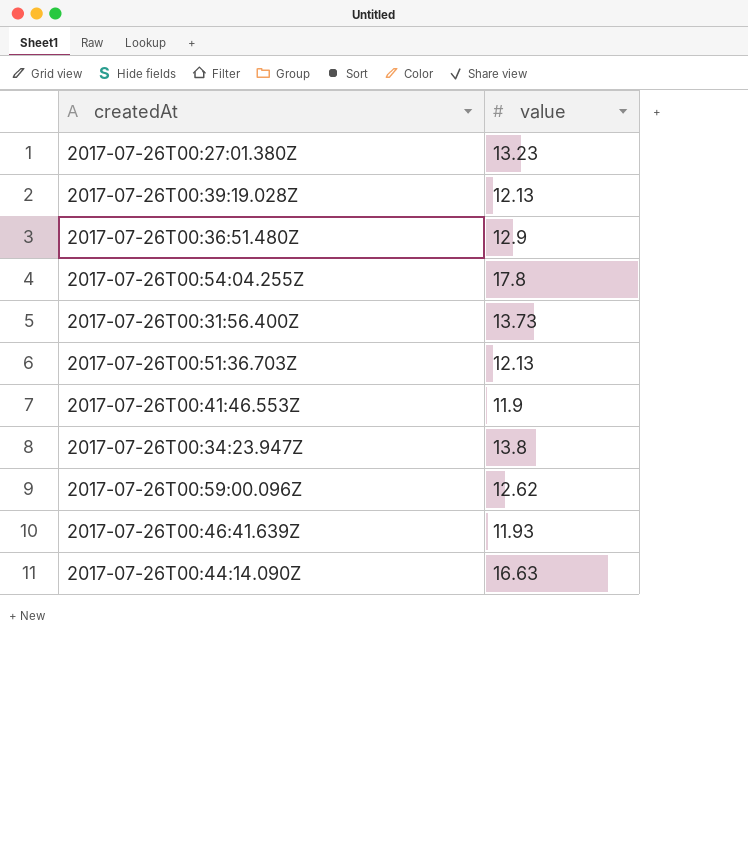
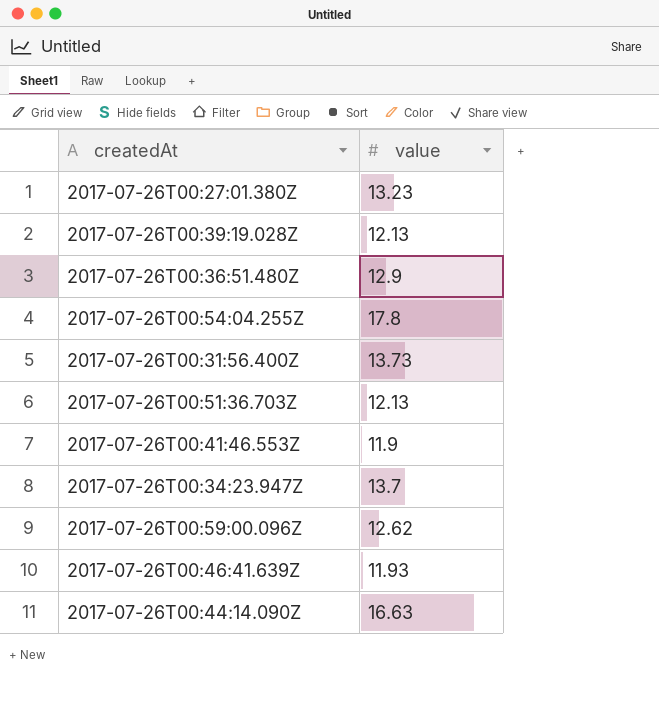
2017-07-26T00:34:23.947Z | value: 13.8 -> 13.7

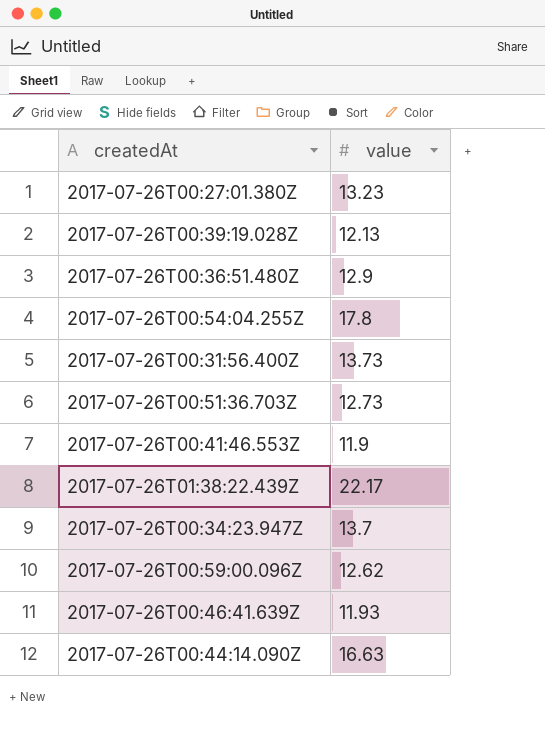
2017-07-26T00:51:36.703Z | value: 12.13 -> 12.73
row 2017-07-26T01:38:22.439Z: none -> 22.17

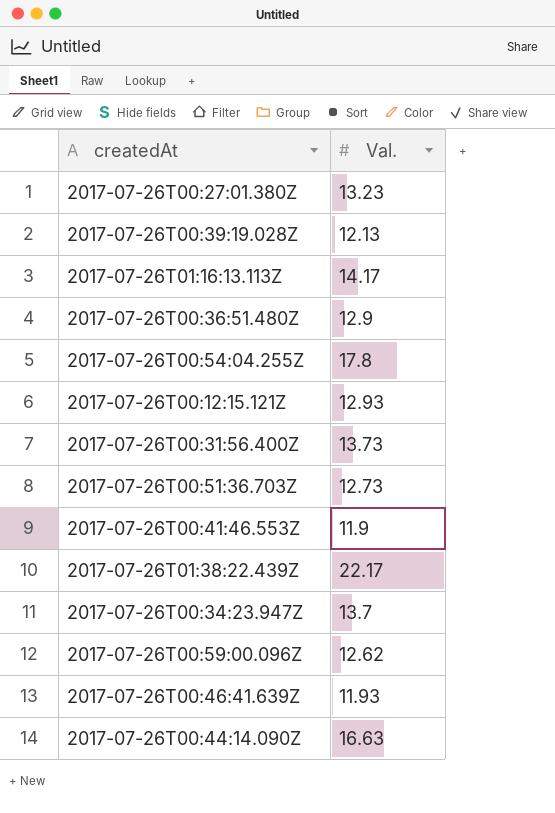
column name: value -> Val.
row 2017-07-26T01:16:13.113Z: none -> 14.17
row 2017-07-26T00:12:15.121Z: none -> 12.93

